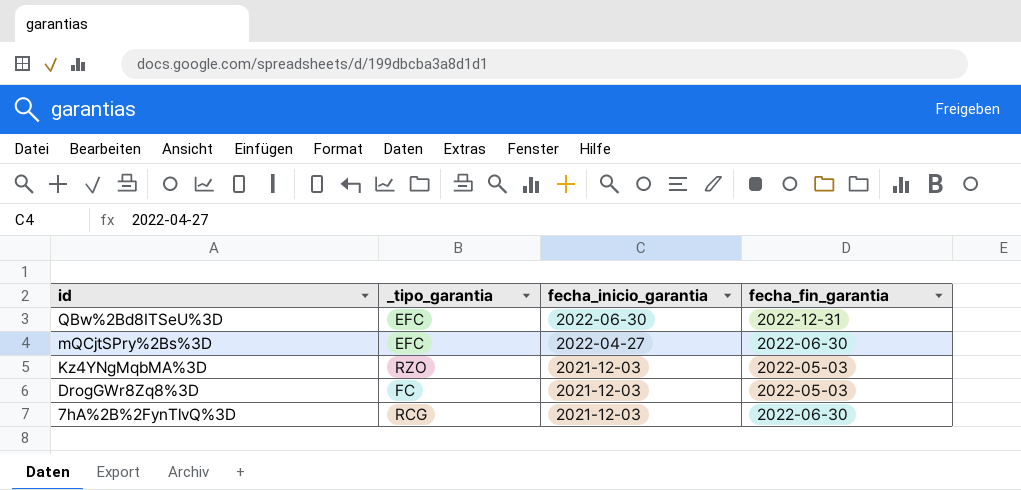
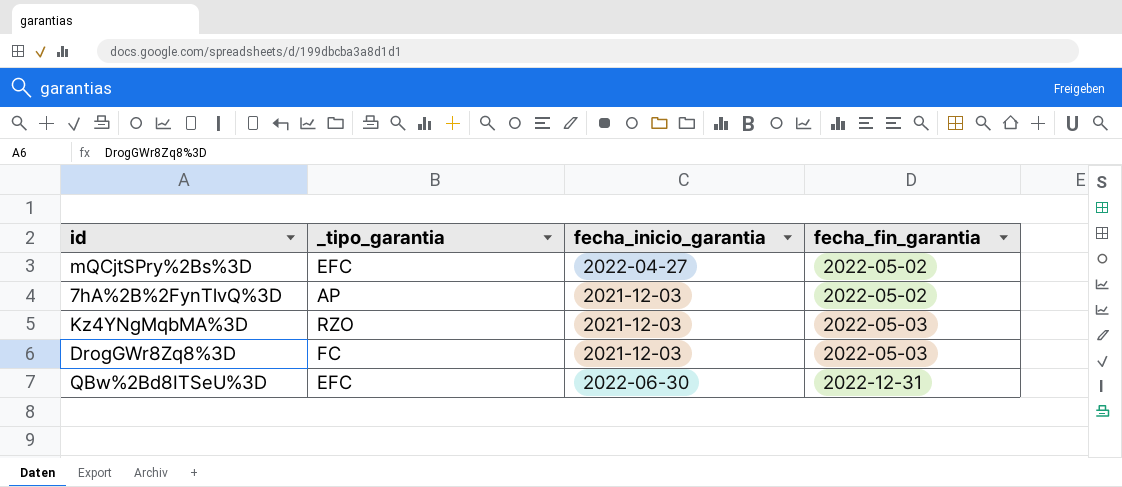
row order: id descending -> fecha_fin_garantia ascending
mQCjtSPry%2Bs%3D | fecha_fin_garantia: 2022-06-30 -> 2022-05-02
7hA%2B%2FynTlvQ%3D | _tipo_garantia: RCG -> AP
7hA%2B%2FynTlvQ%3D | fecha_fin_garantia: 2022-06-30 -> 2022-05-02

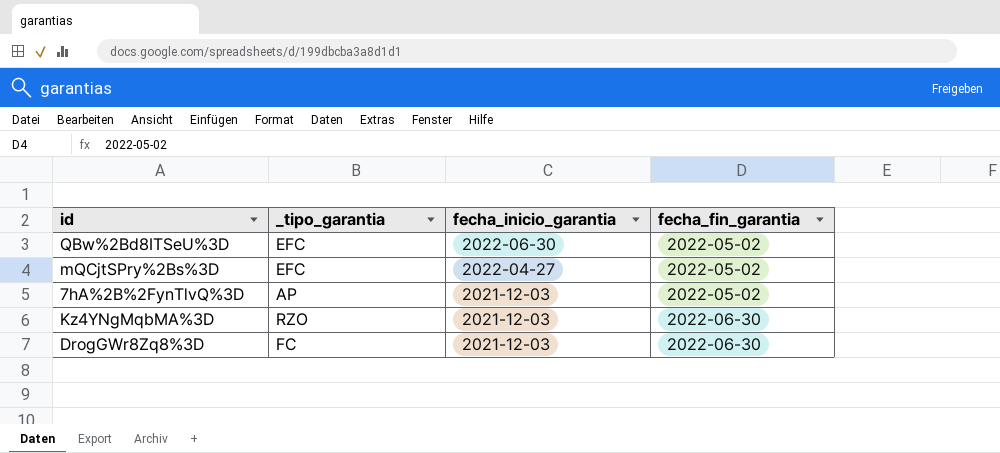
row order: fecha_fin_garantia ascending -> fecha_inicio_garantia descending
QBw%2Bd8ITSeU%3D | fecha_fin_garantia: 2022-12-31 -> 2022-05-02
Kz4YNgMqbMA%3D | fecha_fin_garantia: 2022-05-03 -> 2022-06-30
DrogGWr8Zq8%3D | fecha_fin_garantia: 2022-05-03 -> 2022-06-30

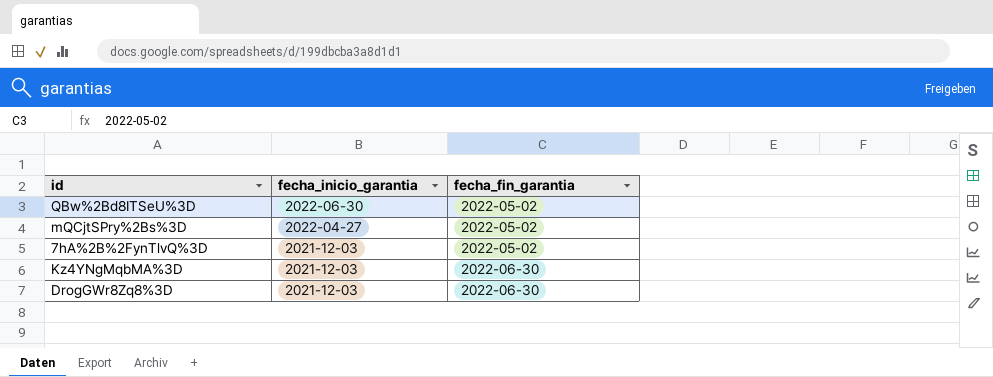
column _tipo_garantia | position: 2 -> none

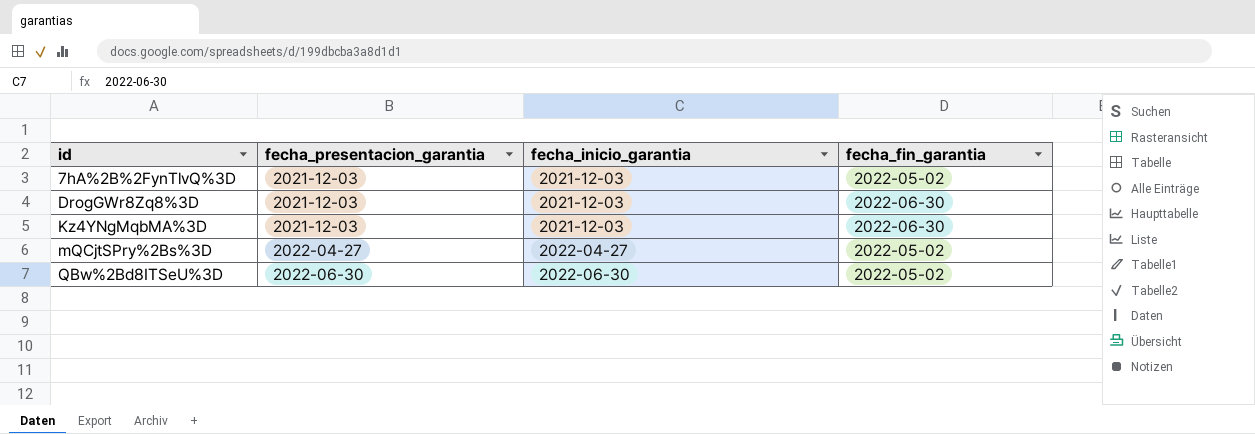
row order: fecha_inicio_garantia descending -> id ascending
column fecha_presentacion_garantia | position: none -> 2

